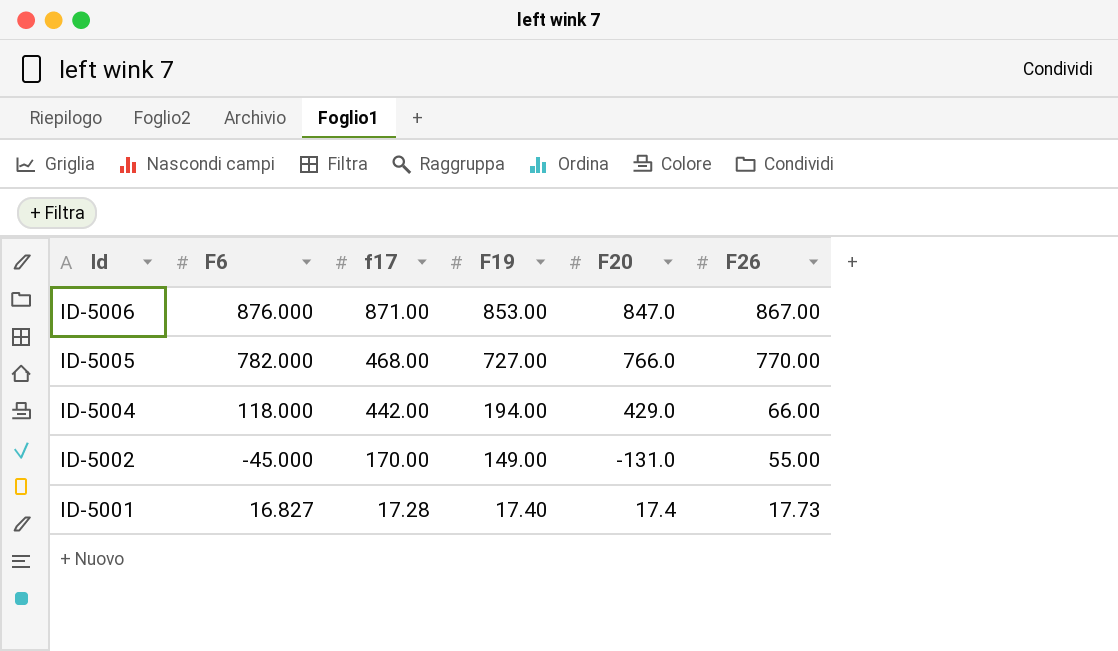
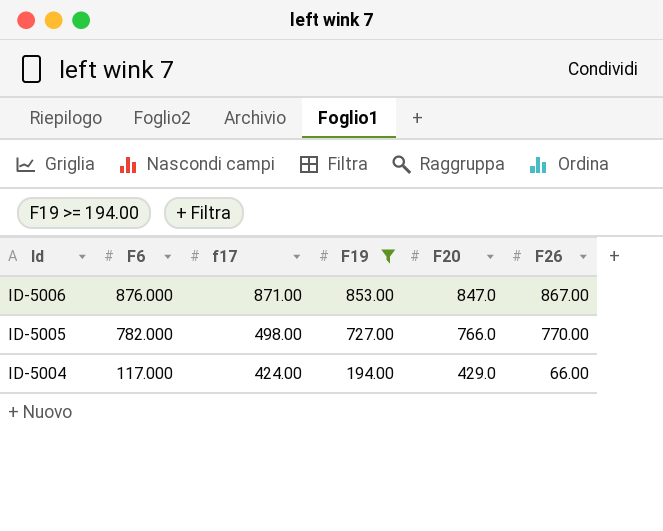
filter: none -> F19 >= 194.00
ID-5005 | f17: 468.00 -> 498.00
ID-5004 | F6: 118.000 -> 117.000
ID-5004 | f17: 442.00 -> 424.00

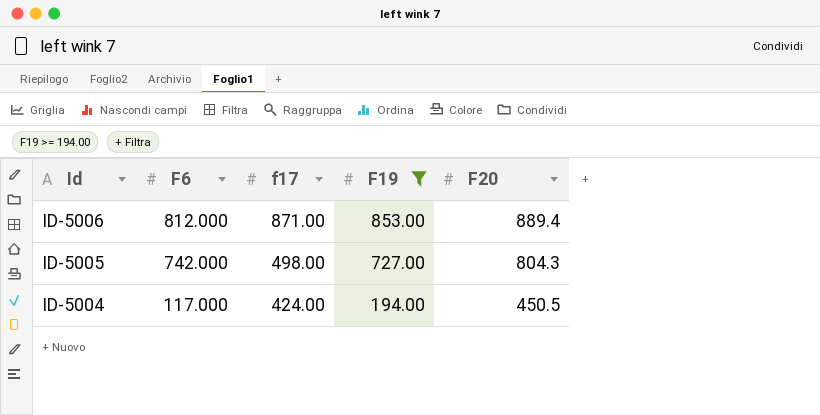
column F26 | position: 6 -> none
ID-5006 | F6: 876.000 -> 812.000
ID-5006 | F20: 847.0 -> 889.4
ID-5005 | F6: 782.000 -> 742.000
ID-5005 | F20: 766.0 -> 804.3
ID-5004 | F20: 429.0 -> 450.5

